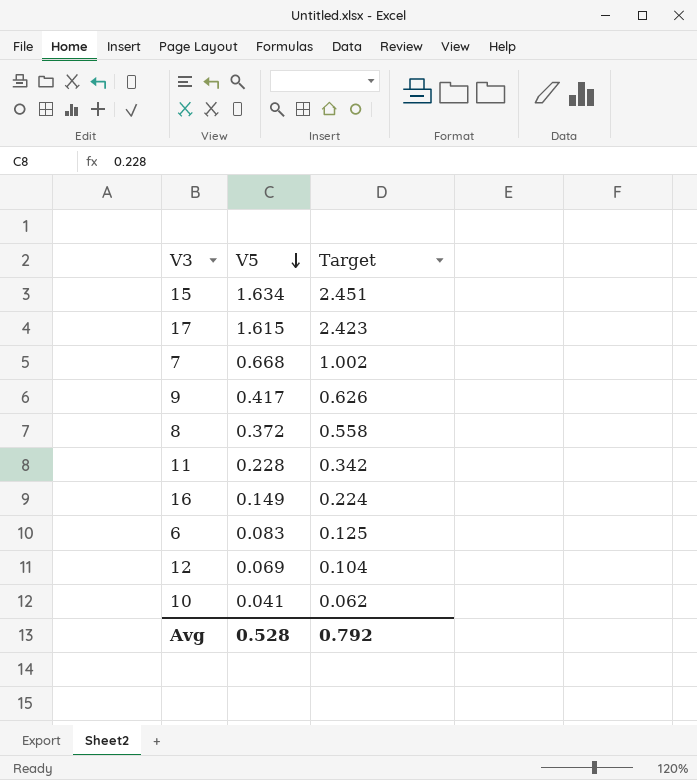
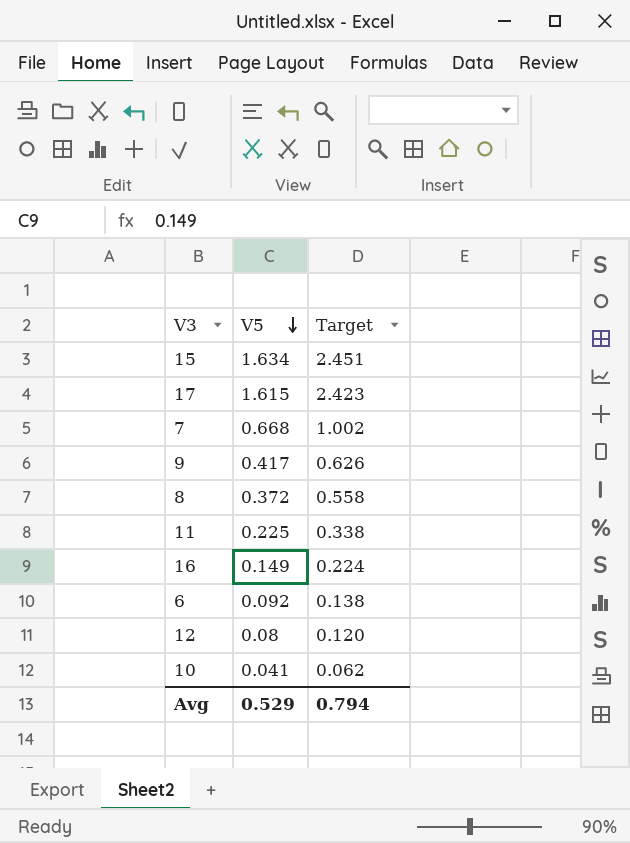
11 | V5: 0.228 -> 0.225
11 | Target: 0.342 -> 0.338
6 | V5: 0.083 -> 0.092
6 | Target: 0.125 -> 0.138
12 | V5: 0.069 -> 0.08
12 | Target: 0.104 -> 0.120
Avg | V5: 0.528 -> 0.529
Avg | Target: 0.792 -> 0.794

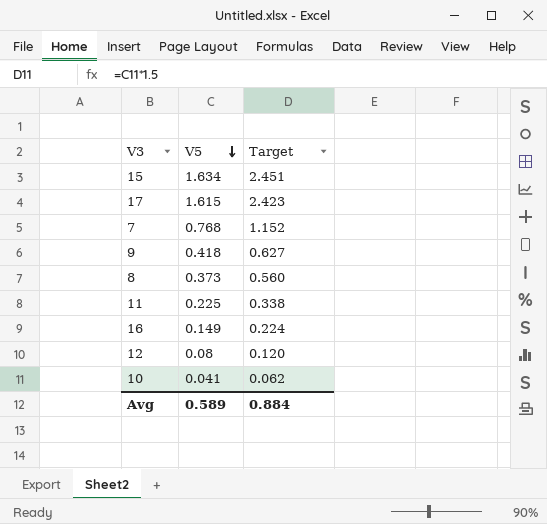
row 6: 0.092 | 0.138 -> none
7 | V5: 0.668 -> 0.768
7 | Target: 1.002 -> 1.152
9 | V5: 0.417 -> 0.418
9 | Target: 0.626 -> 0.627
8 | V5: 0.372 -> 0.373
8 | Target: 0.558 -> 0.560
Avg | V5: 0.529 -> 0.589
Avg | Target: 0.794 -> 0.884

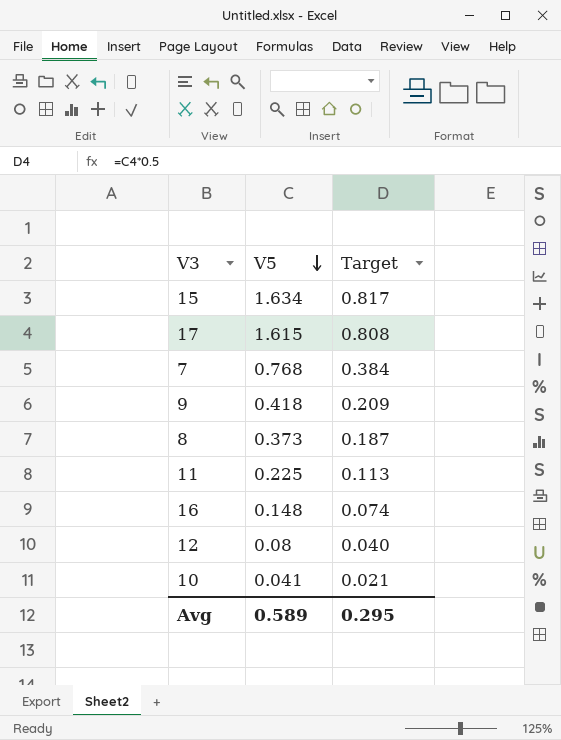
column Target | formula: [V5] * 1.5 -> [V5] * 0.5
16 | V5: 0.149 -> 0.148
Avg | Target: 0.884 -> 0.295

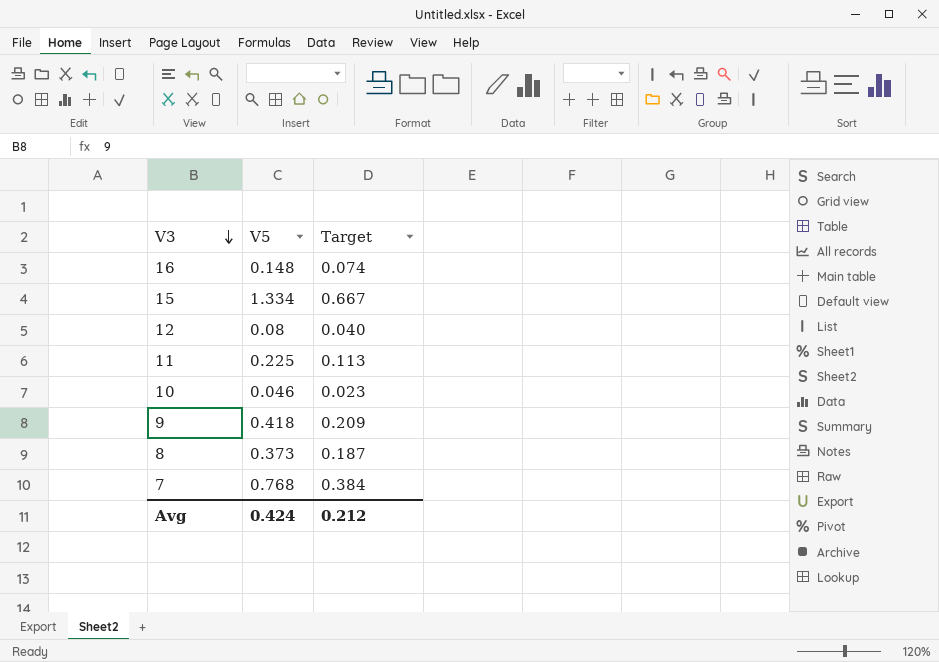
row order: V5 descending -> V3 descending
row 17: 1.615 | 0.808 -> none
15 | V5: 1.634 -> 1.334
15 | Target: 0.817 -> 0.667
10 | V5: 0.041 -> 0.046
10 | Target: 0.021 -> 0.023
Avg | V5: 0.589 -> 0.424
Avg | Target: 0.295 -> 0.212

